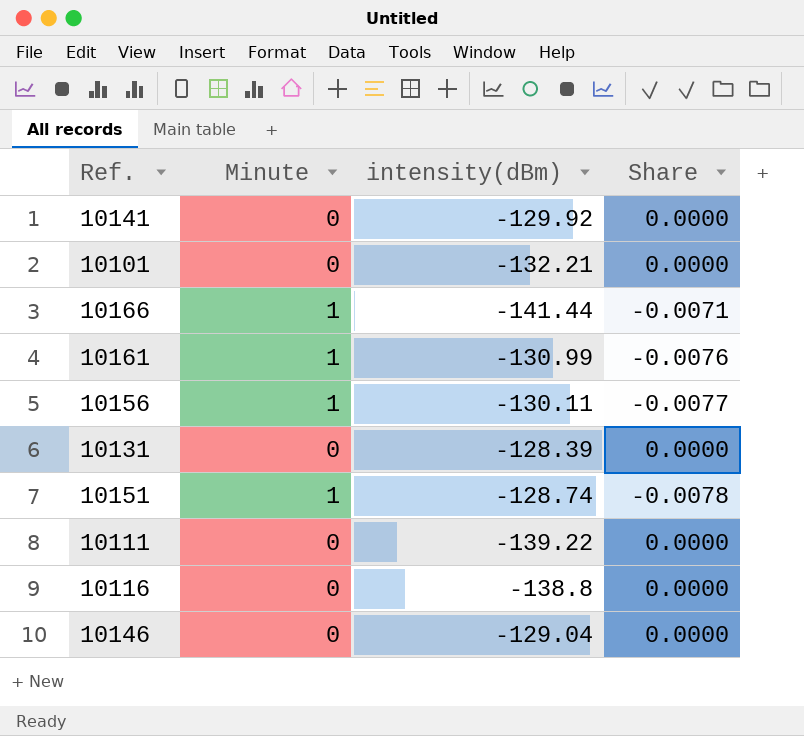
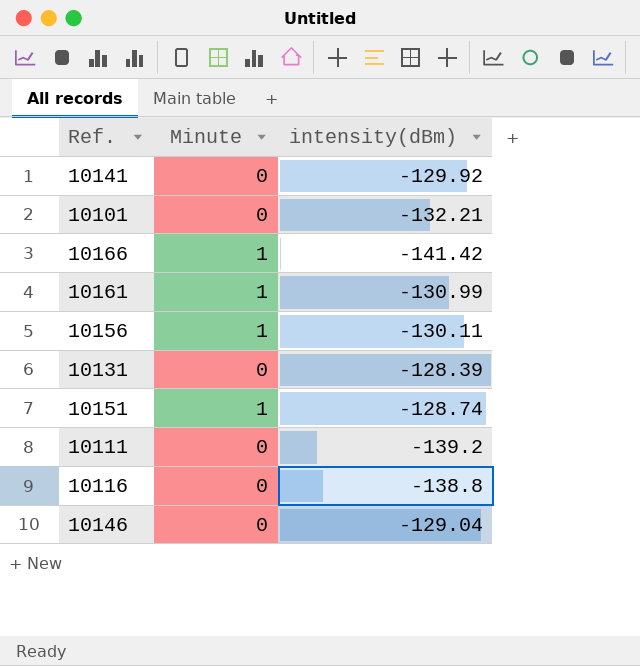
column Share | formula: [Minute] / [intensity(dBm)] -> none
10166 | intensity(dBm): -141.44 -> -141.42
10111 | intensity(dBm): -139.22 -> -139.2

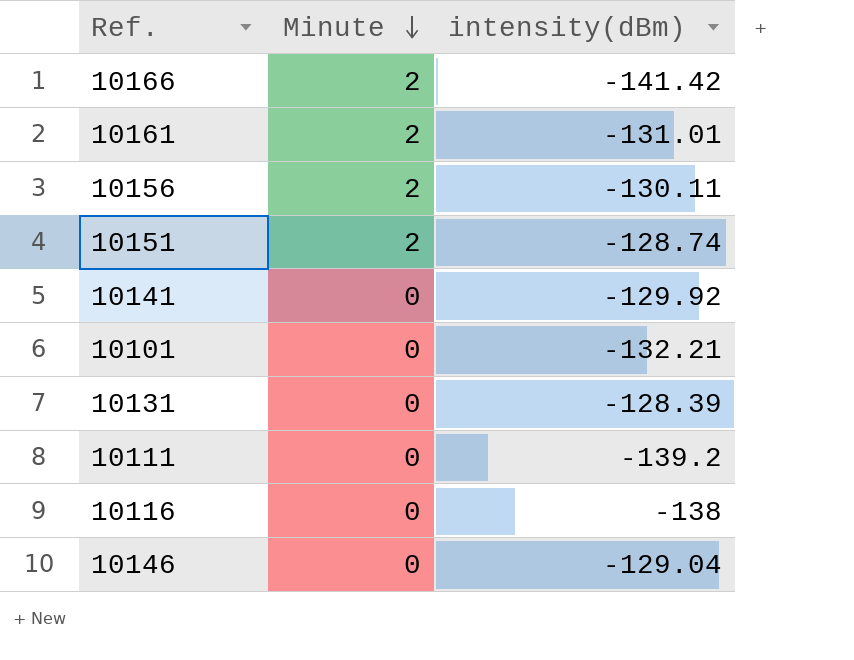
row order: none -> Minute descending
10166 | Minute: 1 -> 2
10161 | Minute: 1 -> 2
10161 | intensity(dBm): -130.99 -> -131.01
10156 | Minute: 1 -> 2
10151 | Minute: 1 -> 2
10116 | intensity(dBm): -138.8 -> -138

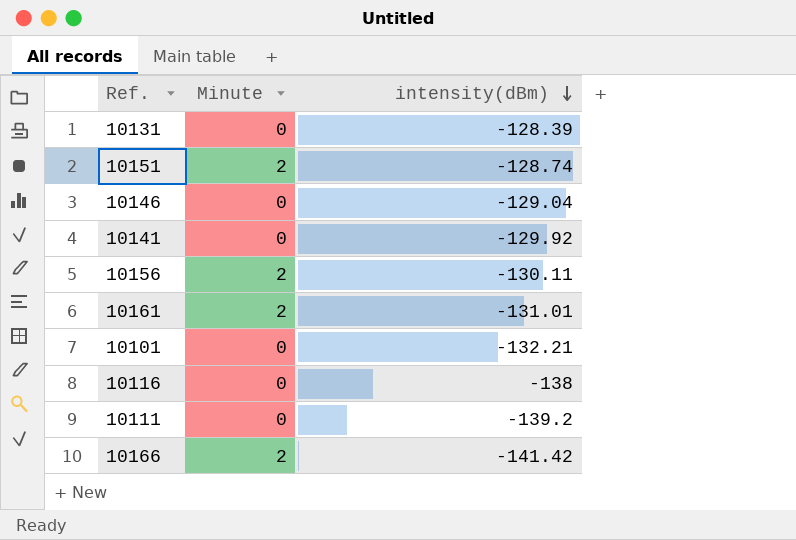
row order: Minute descending -> intensity(dBm) descending

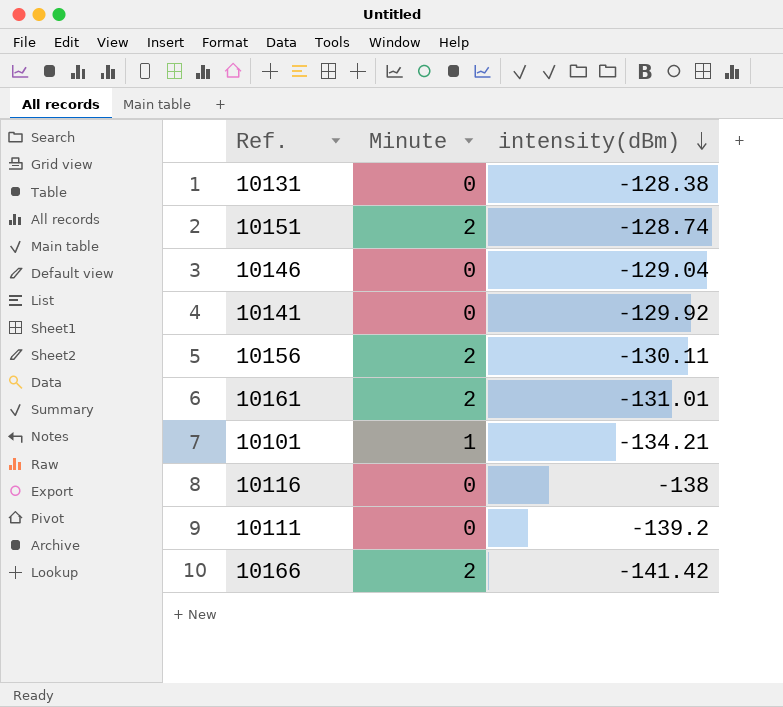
10131 | intensity(dBm): -128.39 -> -128.38
10101 | Minute: 0 -> 1
10101 | intensity(dBm): -132.21 -> -134.21

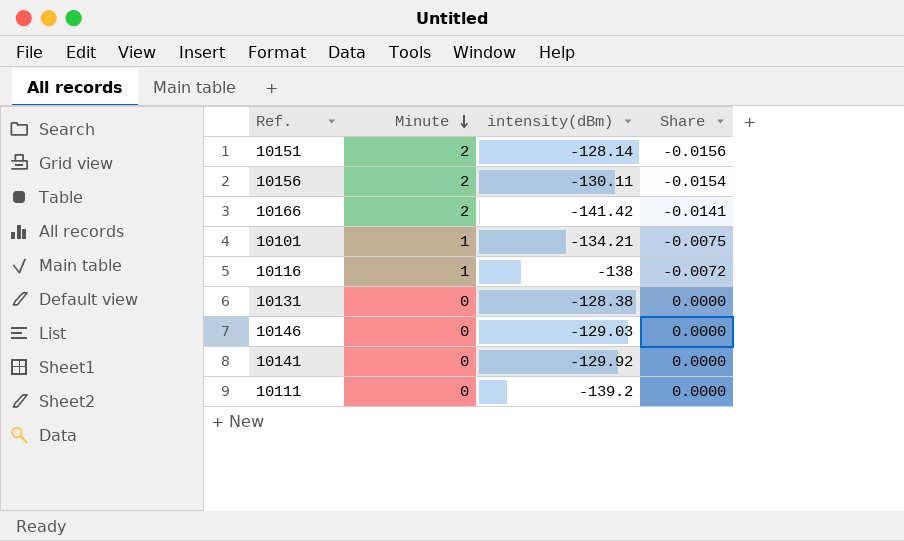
row order: intensity(dBm) descending -> Minute descending
column Share | formula: none -> [Minute] / [intensity(dBm)]
row 10161: 2 | -131.01 -> none
10151 | intensity(dBm): -128.74 -> -128.14
10116 | Minute: 0 -> 1
10146 | intensity(dBm): -129.04 -> -129.03

